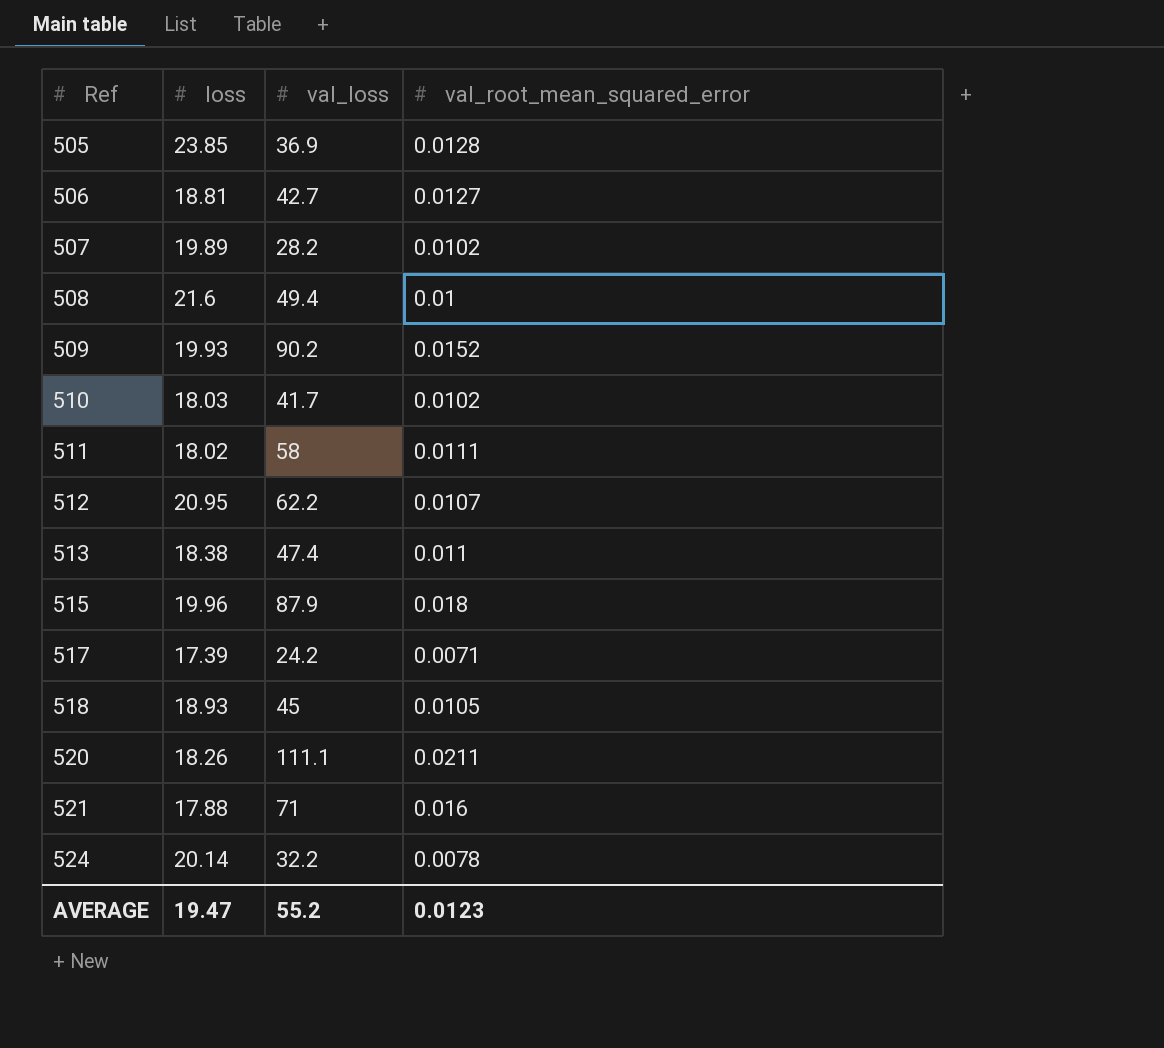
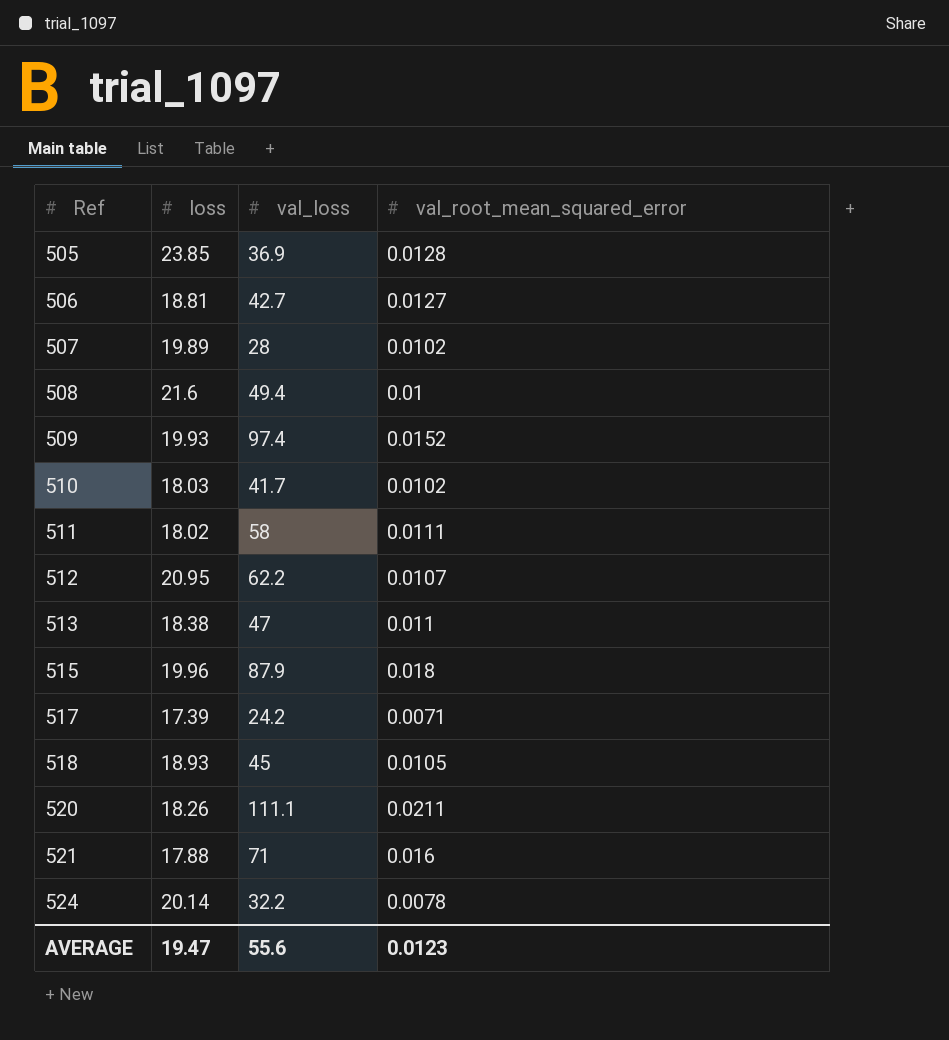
507 | val_loss: 28.2 -> 28
509 | val_loss: 90.2 -> 97.4
513 | val_loss: 47.4 -> 47
AVERAGE | val_loss: 55.2 -> 55.6

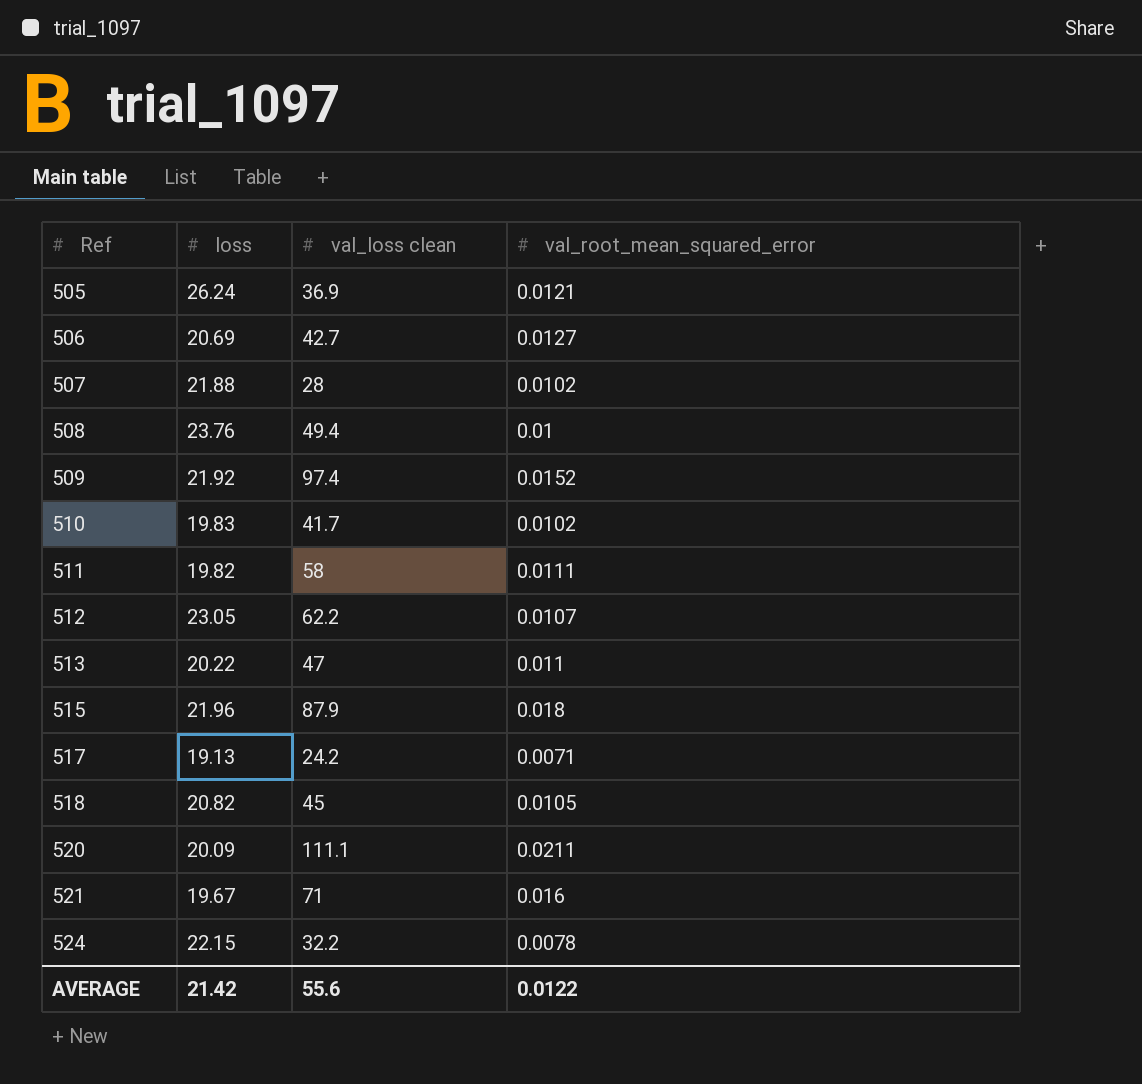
column name: val_loss -> val_loss clean
505 | loss: 23.85 -> 26.24
505 | val_root_mean_squared_error: 0.0128 -> 0.0121
506 | loss: 18.81 -> 20.69
507 | loss: 19.89 -> 21.88
508 | loss: 21.6 -> 23.76
509 | loss: 19.93 -> 21.92
510 | loss: 18.03 -> 19.83
511 | loss: 18.02 -> 19.82
512 | loss: 20.95 -> 23.05
513 | loss: 18.38 -> 20.22
515 | loss: 19.96 -> 21.96
517 | loss: 17.39 -> 19.13
518 | loss: 18.93 -> 20.82
520 | loss: 18.26 -> 20.09
521 | loss: 17.88 -> 19.67
524 | loss: 20.14 -> 22.15
AVERAGE | loss: 19.47 -> 21.42
AVERAGE | val_root_mean_squared_error: 0.0123 -> 0.0122

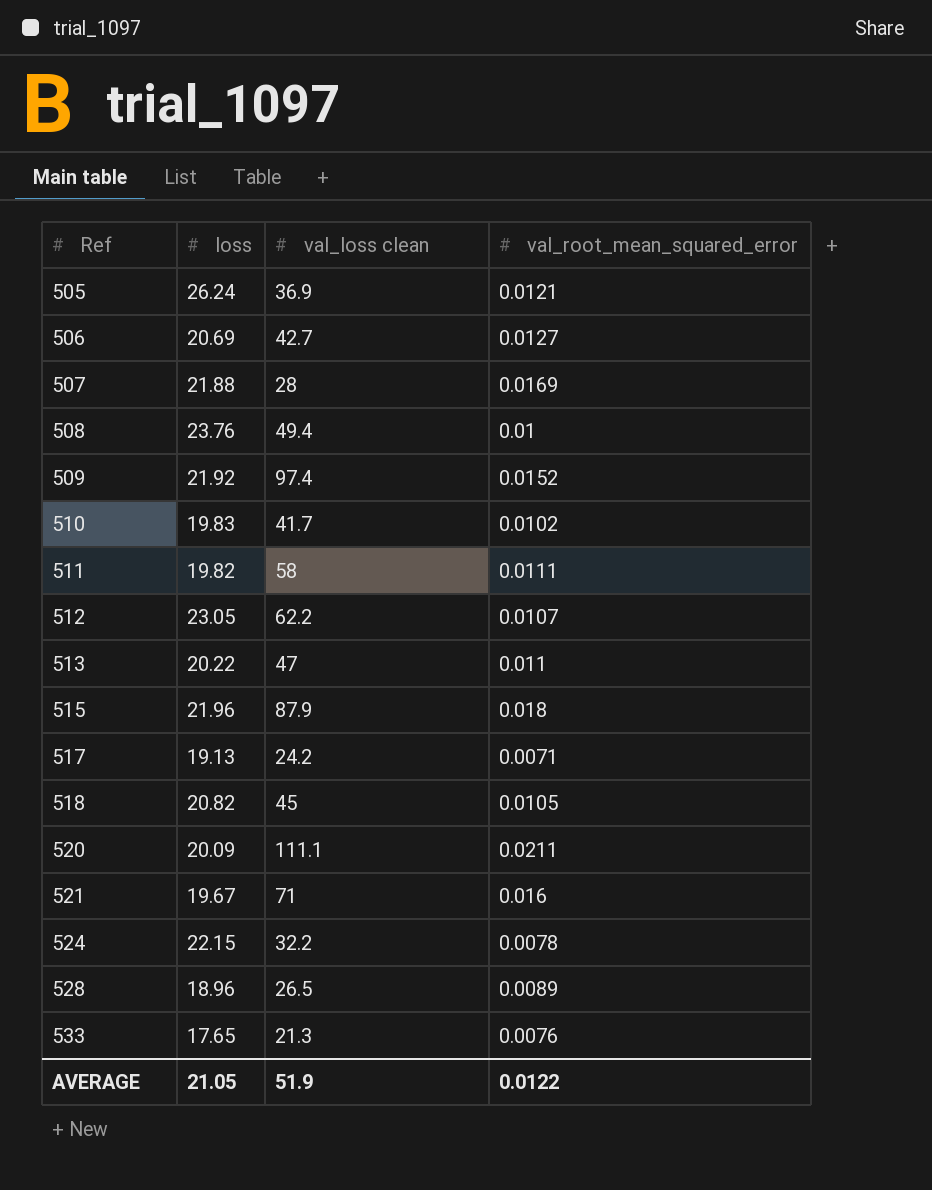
507 | val_root_mean_squared_error: 0.0102 -> 0.0169
row 528: none -> 18.96 | 26.5 | 0.0089
row 533: none -> 17.65 | 21.3 | 0.0076
AVERAGE | loss: 21.42 -> 21.05
AVERAGE | val_loss clean: 55.6 -> 51.9

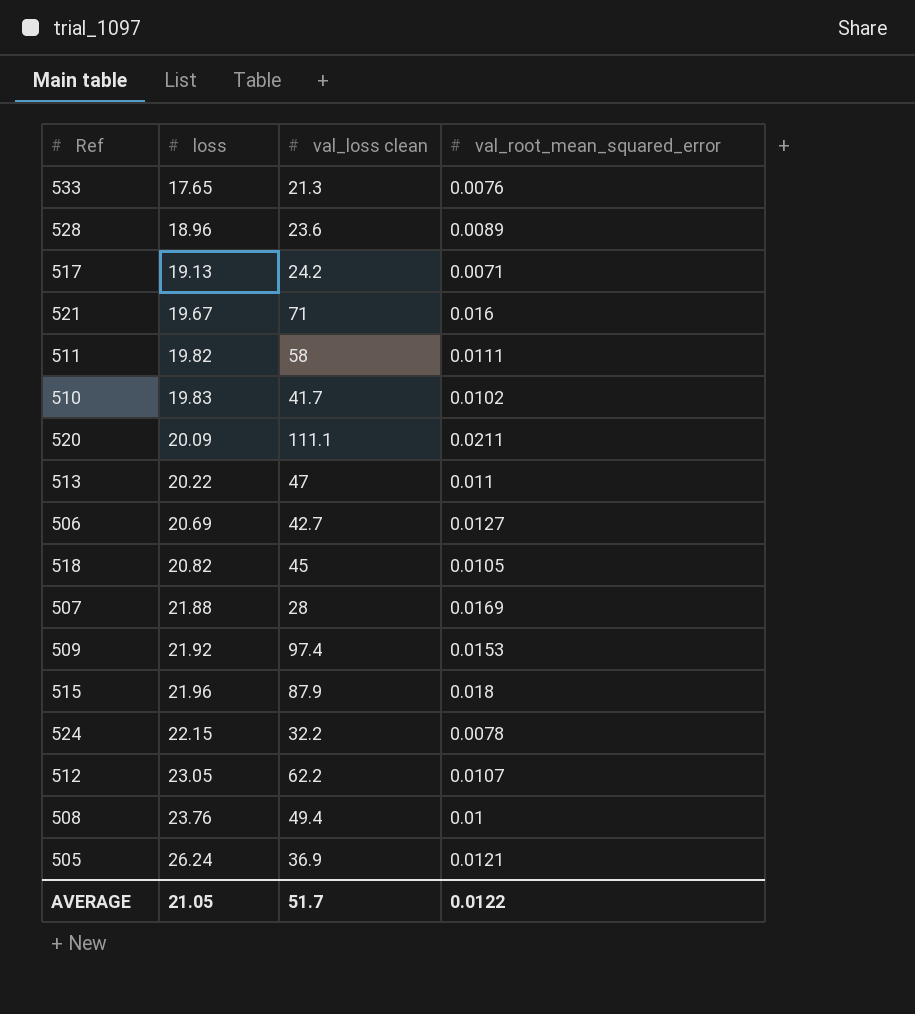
row order: Ref ascending -> loss ascending
528 | val_loss clean: 26.5 -> 23.6
509 | val_root_mean_squared_error: 0.0152 -> 0.0153
AVERAGE | val_loss clean: 51.9 -> 51.7

